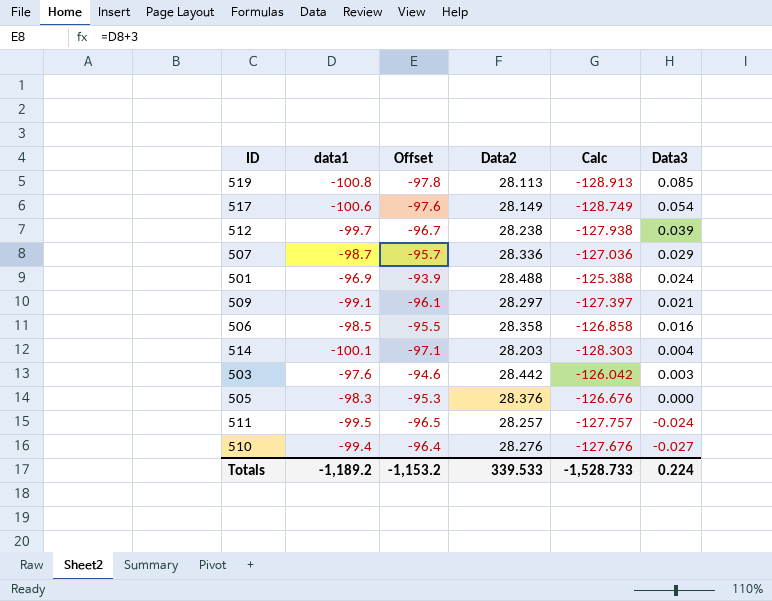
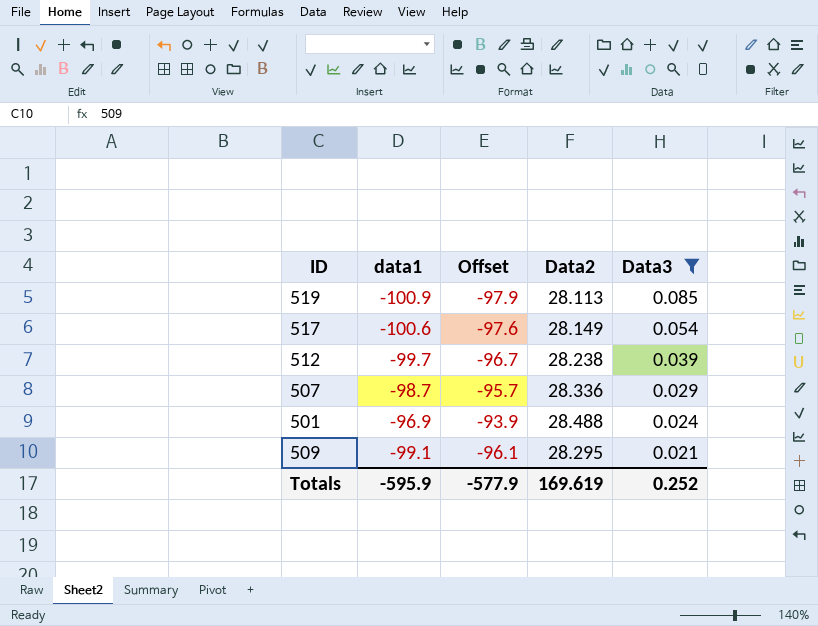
filter: none -> Data3 >= 0.021
column Calc | formula: [data1] - [Data2] -> none
519 | data1: -100.8 -> -100.9
519 | Offset: -97.8 -> -97.9
509 | Data2: 28.297 -> 28.295
Totals | data1: -1,189.2 -> -595.9
Totals | Offset: -1,153.2 -> -577.9
Totals | Data2: 339.533 -> 169.619
Totals | Data3: 0.224 -> 0.252

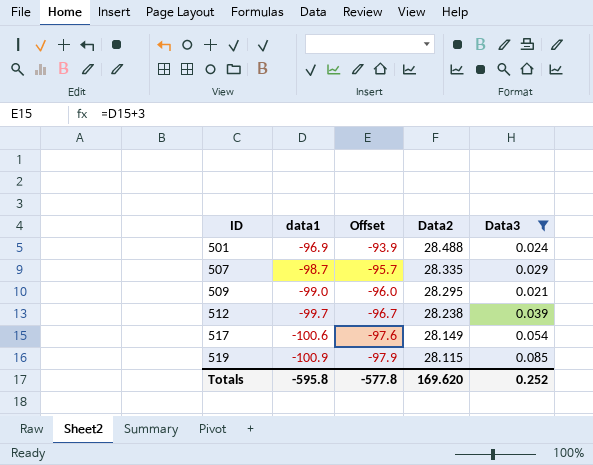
row order: Data3 descending -> ID ascending
507 | Data2: 28.336 -> 28.335
509 | data1: -99.1 -> -99.0
509 | Offset: -96.1 -> -96.0
519 | Data2: 28.113 -> 28.115
Totals | data1: -595.9 -> -595.8
Totals | Offset: -577.9 -> -577.8
Totals | Data2: 169.619 -> 169.620

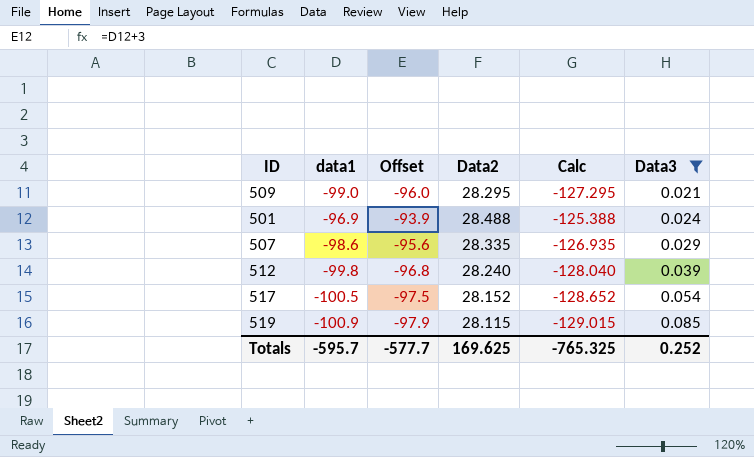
row order: ID ascending -> Data3 ascending
column Calc | formula: none -> [data1] - [Data2]
507 | data1: -98.7 -> -98.6
507 | Offset: -95.7 -> -95.6
512 | data1: -99.7 -> -99.8
512 | Offset: -96.7 -> -96.8
512 | Data2: 28.238 -> 28.240
517 | data1: -100.6 -> -100.5
517 | Offset: -97.6 -> -97.5
517 | Data2: 28.149 -> 28.152
Totals | data1: -595.8 -> -595.7
Totals | Offset: -577.8 -> -577.7
Totals | Data2: 169.620 -> 169.625

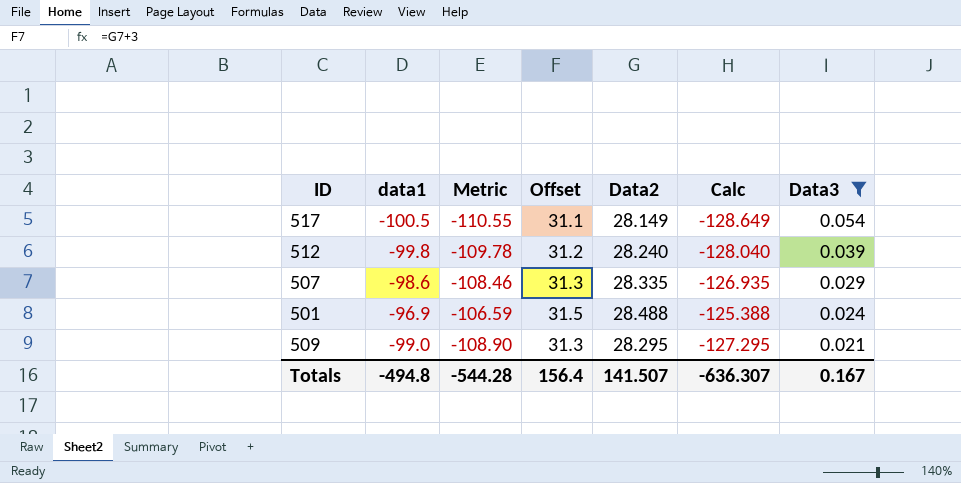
row order: Data3 ascending -> Data3 descending
column Metric | formula: none -> [data1] * 1.1
column Offset | formula: [data1] + 3 -> [Data2] + 3
row 519: -100.9 | -97.9 | 28.115 | -129.015 | 0.085 -> none
517 | Data2: 28.152 -> 28.149
517 | Calc: -128.652 -> -128.649
Totals | data1: -595.7 -> -494.8
Totals | Offset: -577.7 -> 156.4
Totals | Data2: 169.625 -> 141.507
Totals | Calc: -765.325 -> -636.307
Totals | Data3: 0.252 -> 0.167

